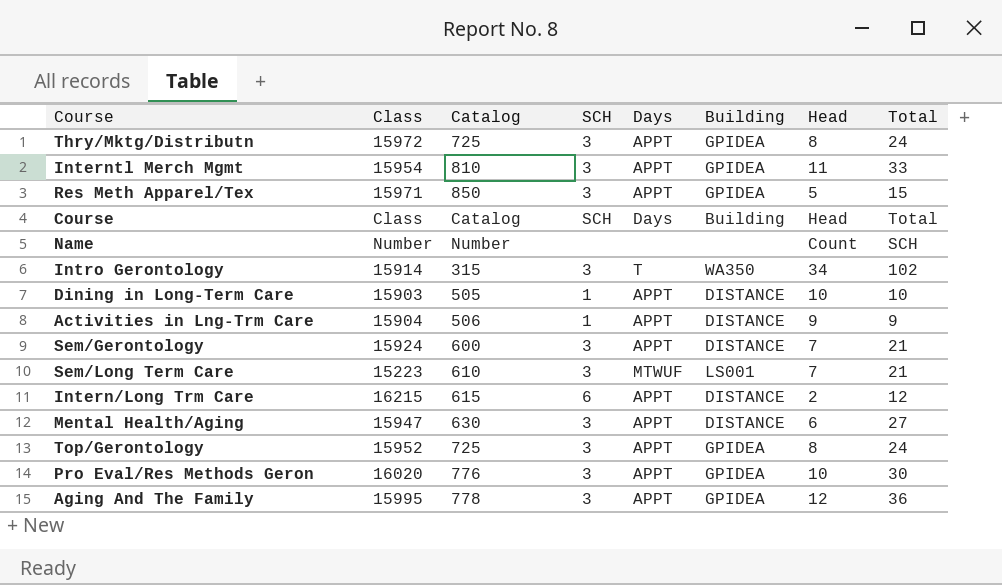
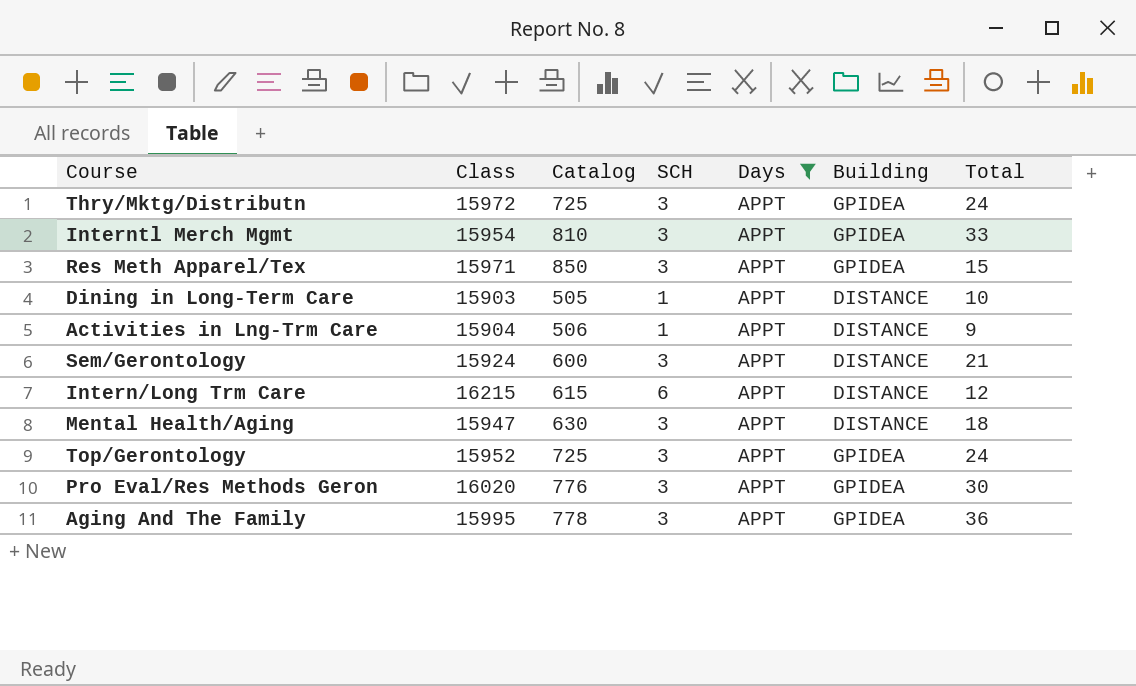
filter: none -> Days = APPT
column Head | position: 7 -> none
Mental Health/Aging | Total: 27 -> 18

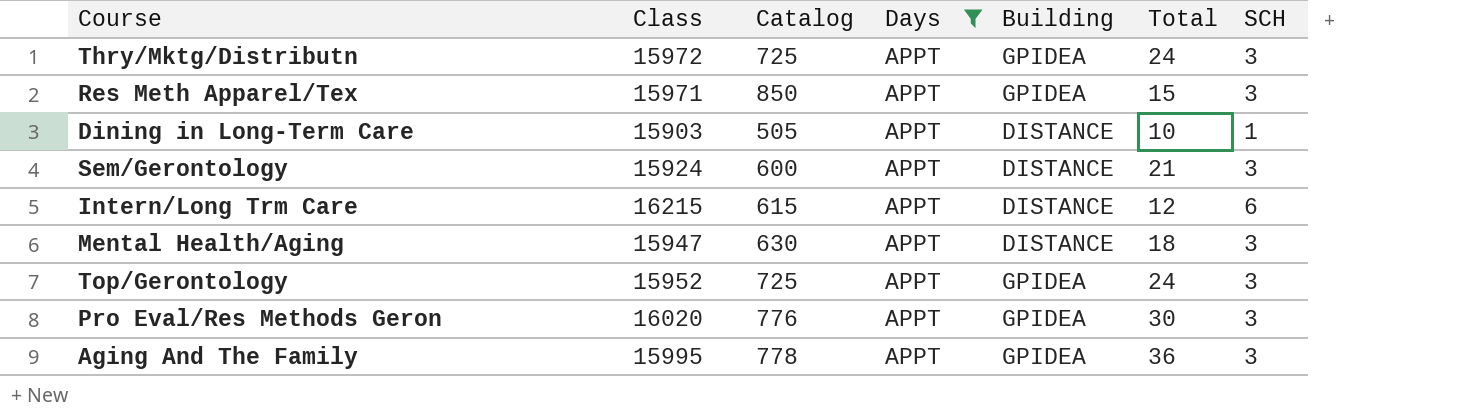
column SCH | position: 4 -> 7
row Interntl Merch Mgmt: 15954 | 810 | 3 | APPT | GPIDEA | 33 -> none
row Activities in Lng-Trm Care: 15904 | 506 | 1 | APPT | DISTANCE | 9 -> none

